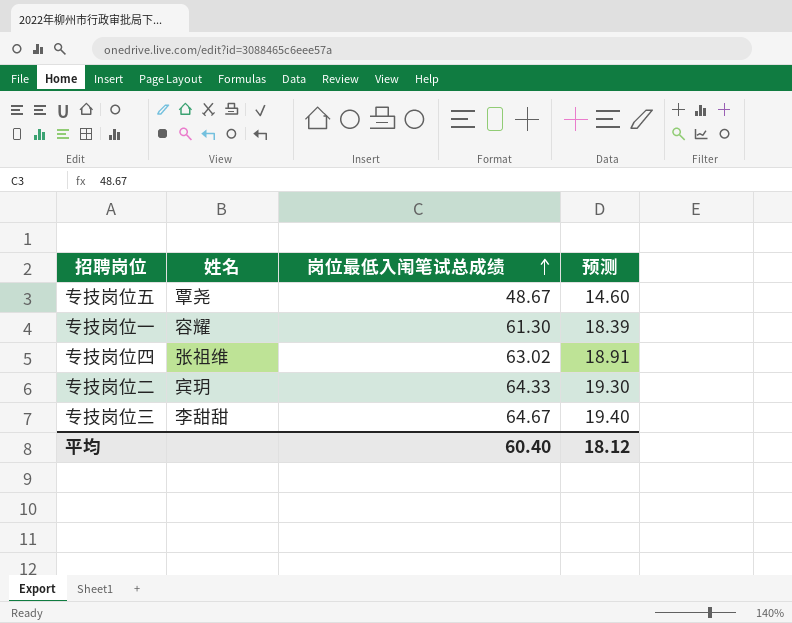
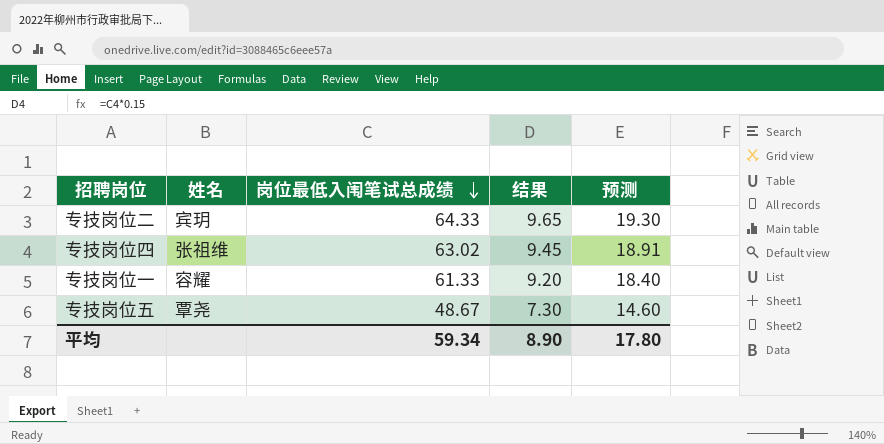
row order: 岗位最低入闱笔试总成绩 ascending -> 岗位最低入闱笔试总成绩 descending
column 结果 | formula: none -> [岗位最低入闱笔试总成绩] * 0.15
row 专技岗位三: 李甜甜 | 64.67 | 19.40 -> none
专技岗位一 | 岗位最低入闱笔试总成绩: 61.30 -> 61.33
专技岗位一 | 预测: 18.39 -> 18.40
平均 | 岗位最低入闱笔试总成绩: 60.40 -> 59.34
平均 | 预测: 18.12 -> 17.80

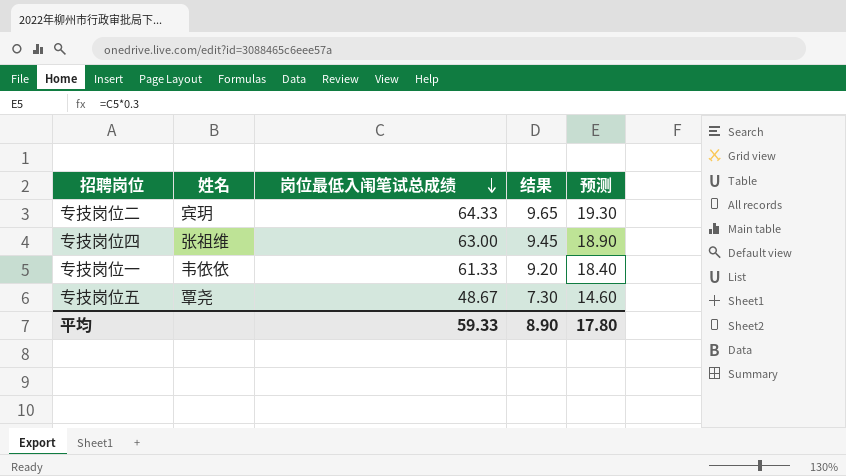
专技岗位四 | 岗位最低入闱笔试总成绩: 63.02 -> 63.00
专技岗位四 | 预测: 18.91 -> 18.90
专技岗位一 | 姓名: 容耀 -> 韦依依
平均 | 岗位最低入闱笔试总成绩: 59.34 -> 59.33

